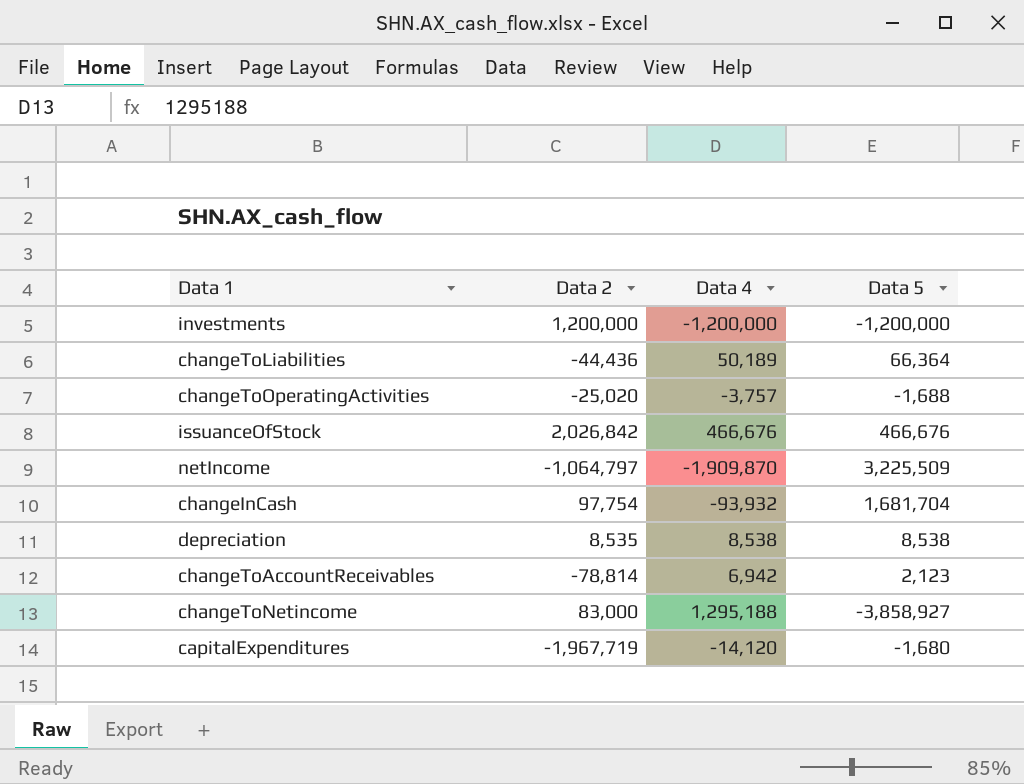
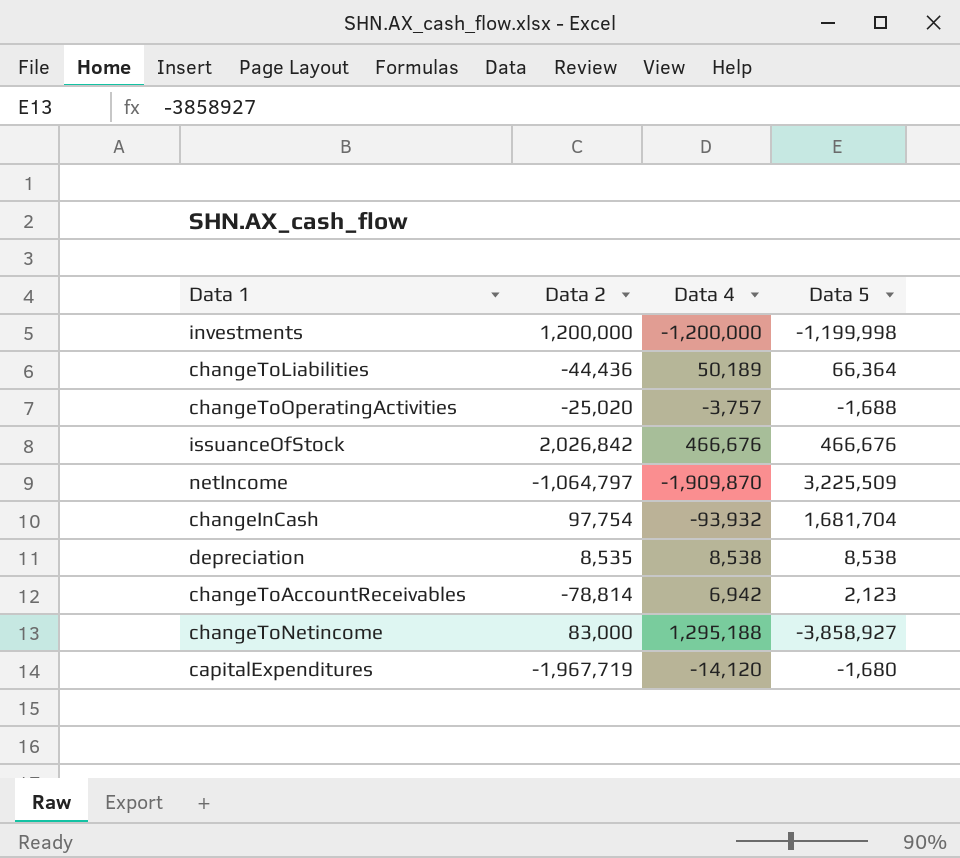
investments | Data 5: -1,200,000 -> -1,199,998

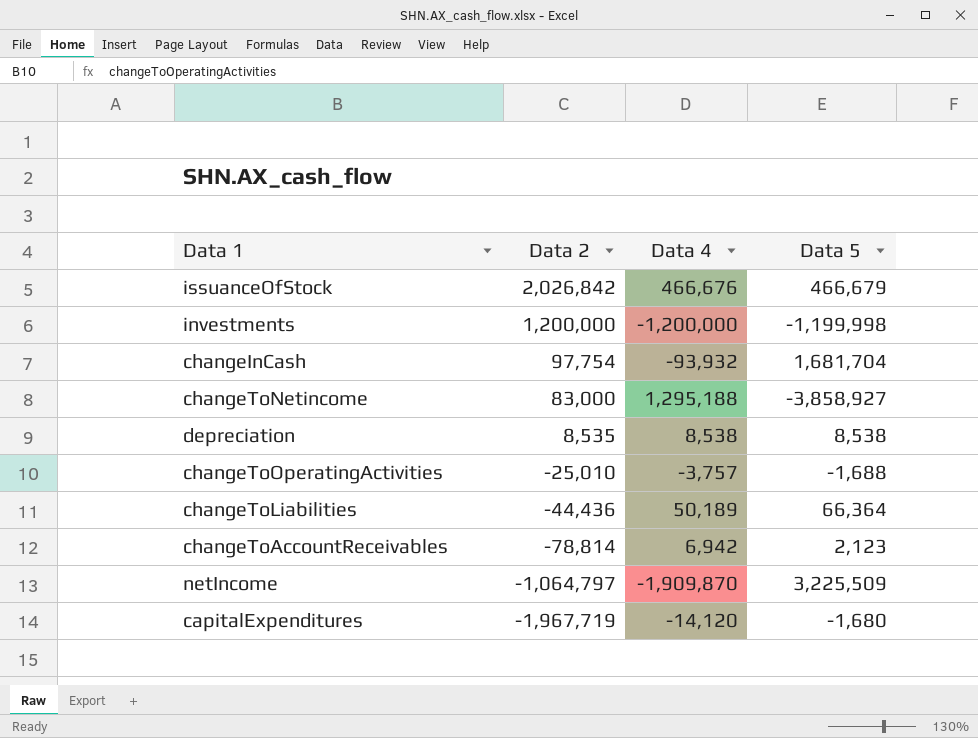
row order: none -> Data 2 descending
issuanceOfStock | Data 5: 466,676 -> 466,679
changeToOperatingActivities | Data 2: -25,020 -> -25,010

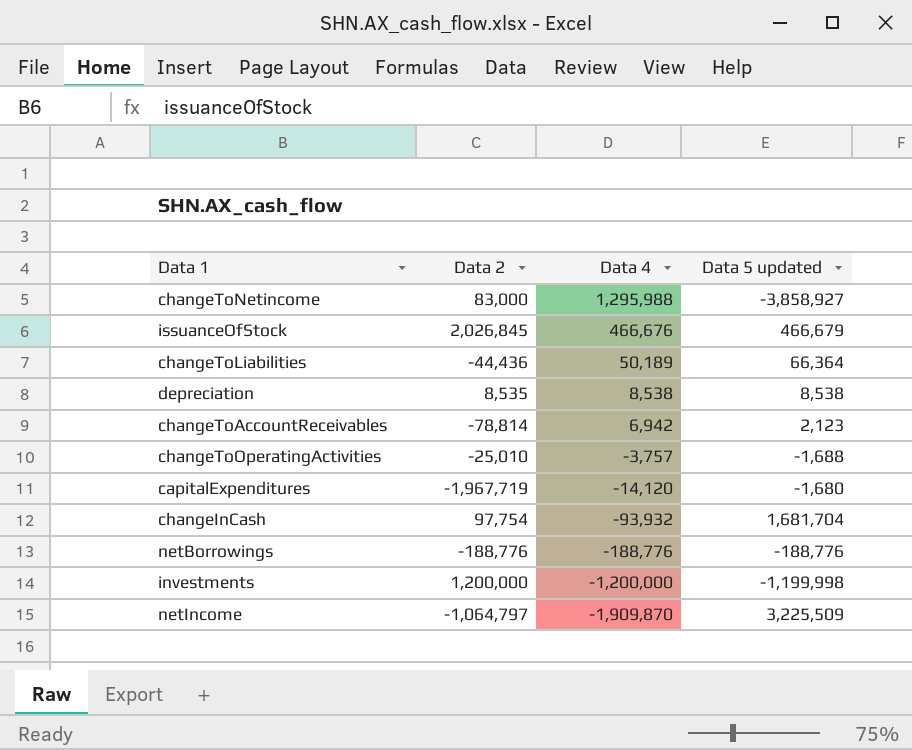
row order: Data 2 descending -> Data 4 descending
column name: Data 5 -> Data 5 updated
changeToNetincome | Data 4: 1,295,188 -> 1,295,988
issuanceOfStock | Data 2: 2,026,842 -> 2,026,845
row netBorrowings: none -> -188,776 | -188,776 | -188,776

